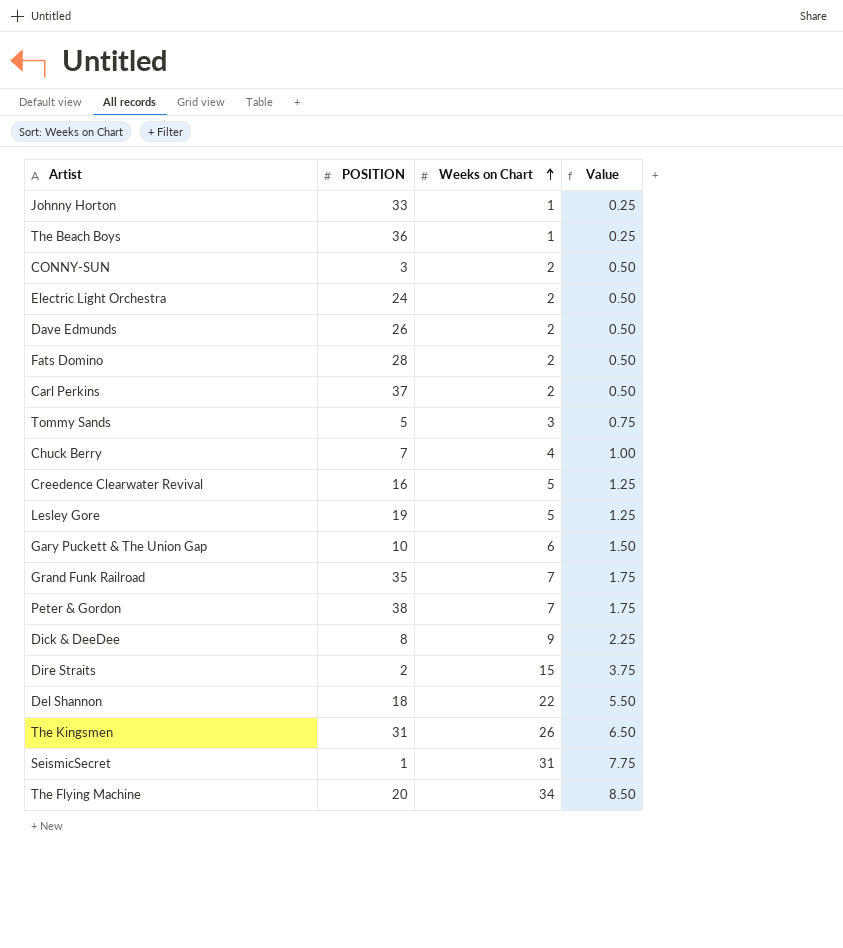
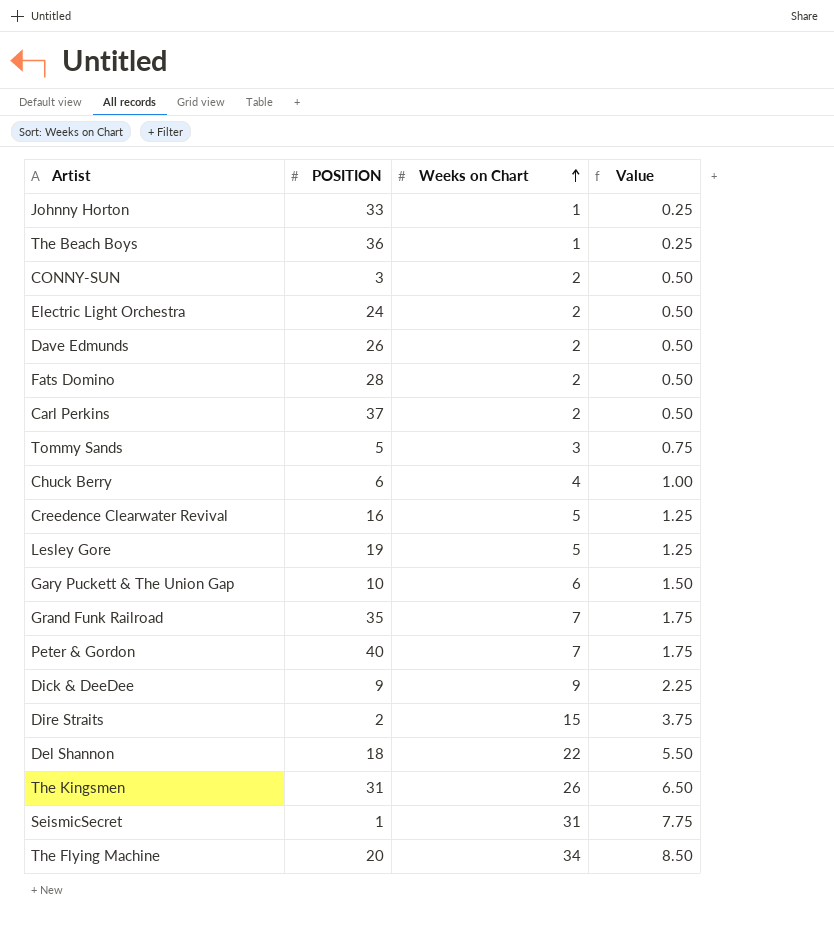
Chuck Berry | POSITION: 7 -> 6
Peter & Gordon | POSITION: 38 -> 40
Dick & DeeDee | POSITION: 8 -> 9

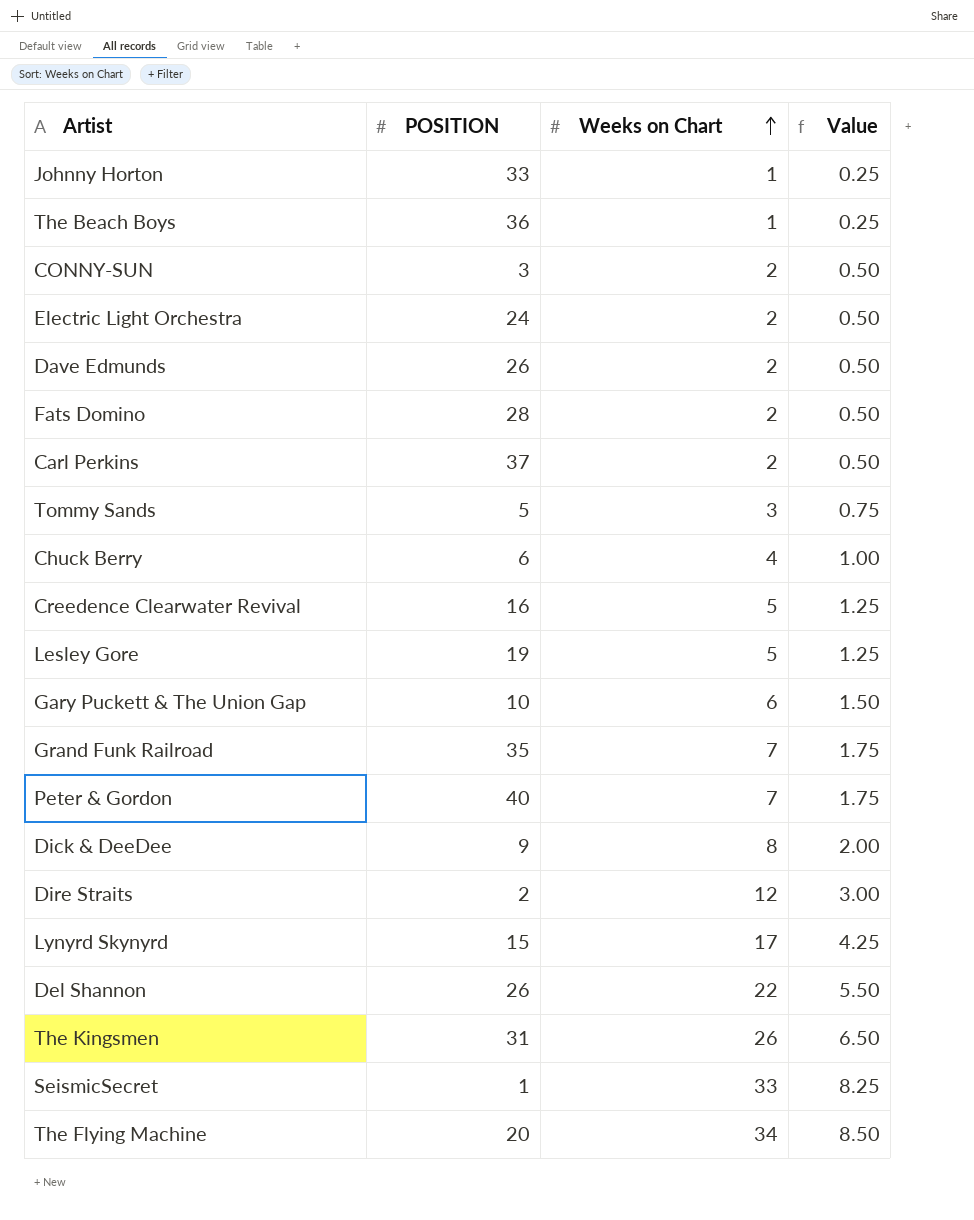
Dick & DeeDee | Weeks on Chart: 9 -> 8
Dick & DeeDee | Value: 2.25 -> 2.00
Dire Straits | Weeks on Chart: 15 -> 12
Dire Straits | Value: 3.75 -> 3.00
row Lynyrd Skynyrd: none -> 15 | 17 | 4.25
Del Shannon | POSITION: 18 -> 26
SeismicSecret | Weeks on Chart: 31 -> 33
SeismicSecret | Value: 7.75 -> 8.25

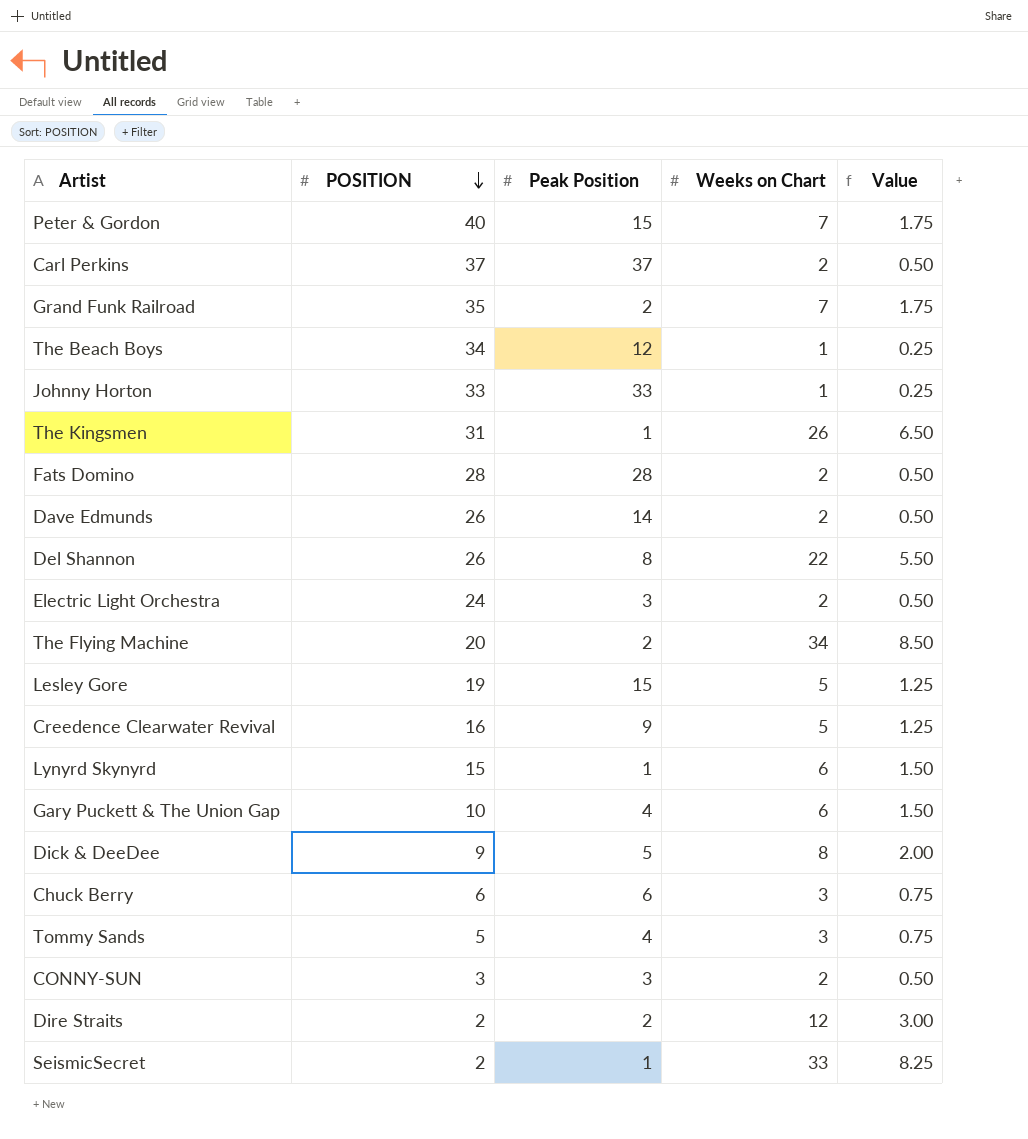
row order: Weeks on Chart ascending -> POSITION descending
column Peak Position | position: none -> 3
The Beach Boys | POSITION: 36 -> 34
Lynyrd Skynyrd | Weeks on Chart: 17 -> 6
Lynyrd Skynyrd | Value: 4.25 -> 1.50
Chuck Berry | Weeks on Chart: 4 -> 3
Chuck Berry | Value: 1.00 -> 0.75
SeismicSecret | POSITION: 1 -> 2

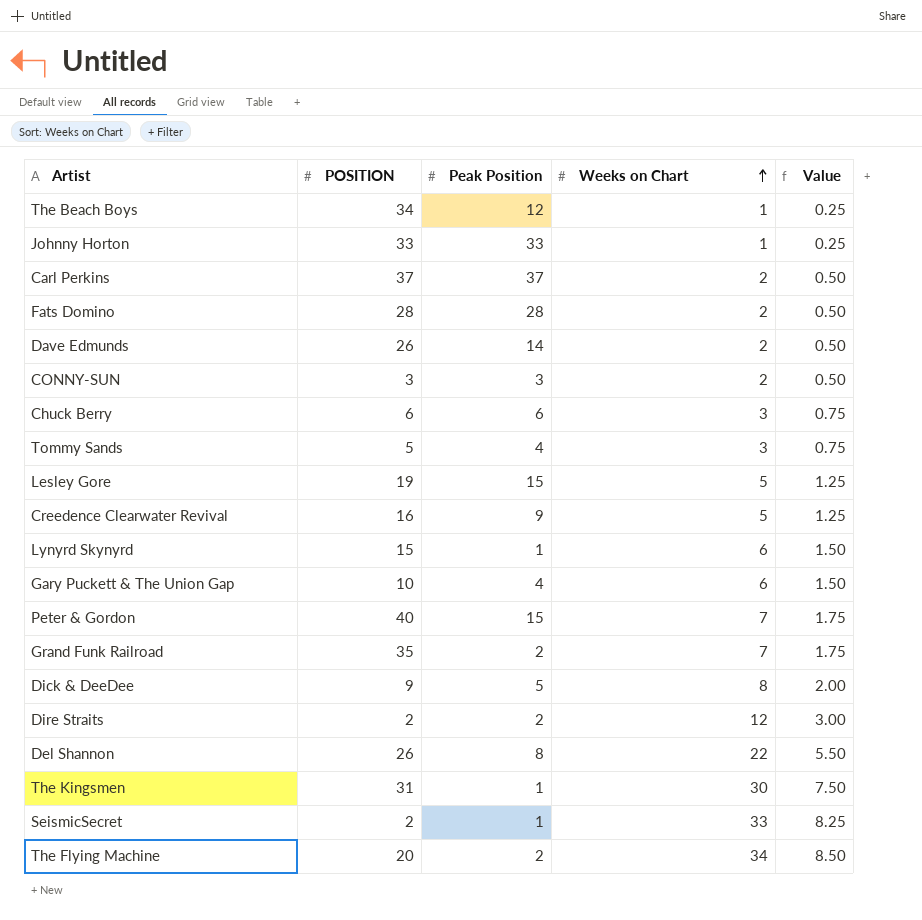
row order: POSITION descending -> Weeks on Chart ascending
row Electric Light Orchestra: 24 | 3 | 2 | 0.50 -> none
The Kingsmen | Weeks on Chart: 26 -> 30
The Kingsmen | Value: 6.50 -> 7.50

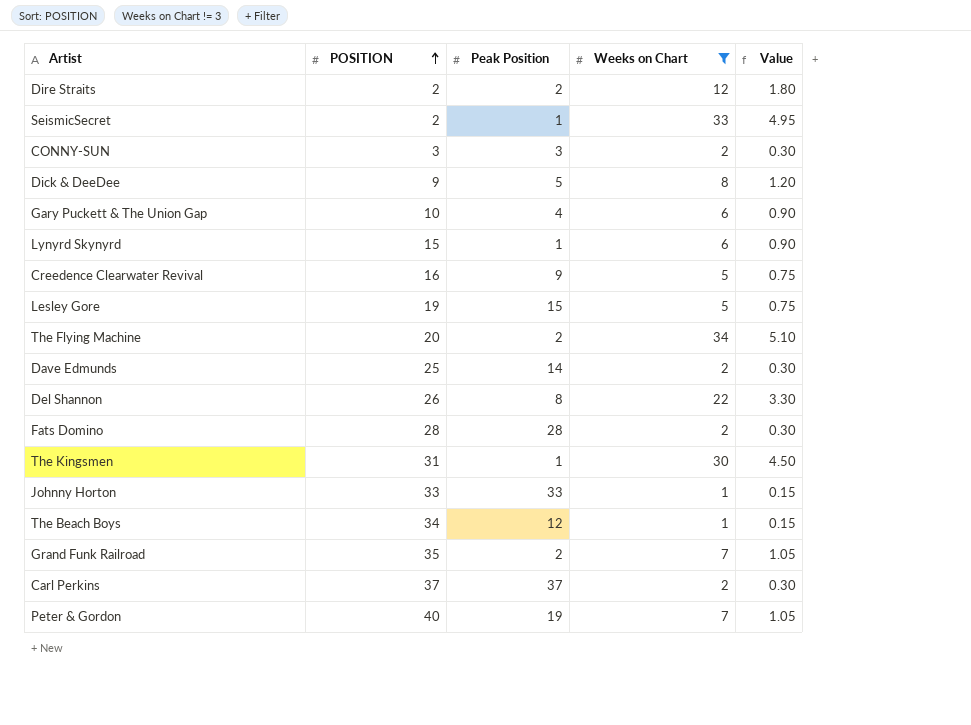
filter: none -> Weeks on Chart != 3
row order: Weeks on Chart ascending -> POSITION ascending
column Value | formula: [Weeks on Chart] * 0.25 -> [Weeks on Chart] * 0.15
Dave Edmunds | POSITION: 26 -> 25
Peter & Gordon | Peak Position: 15 -> 19

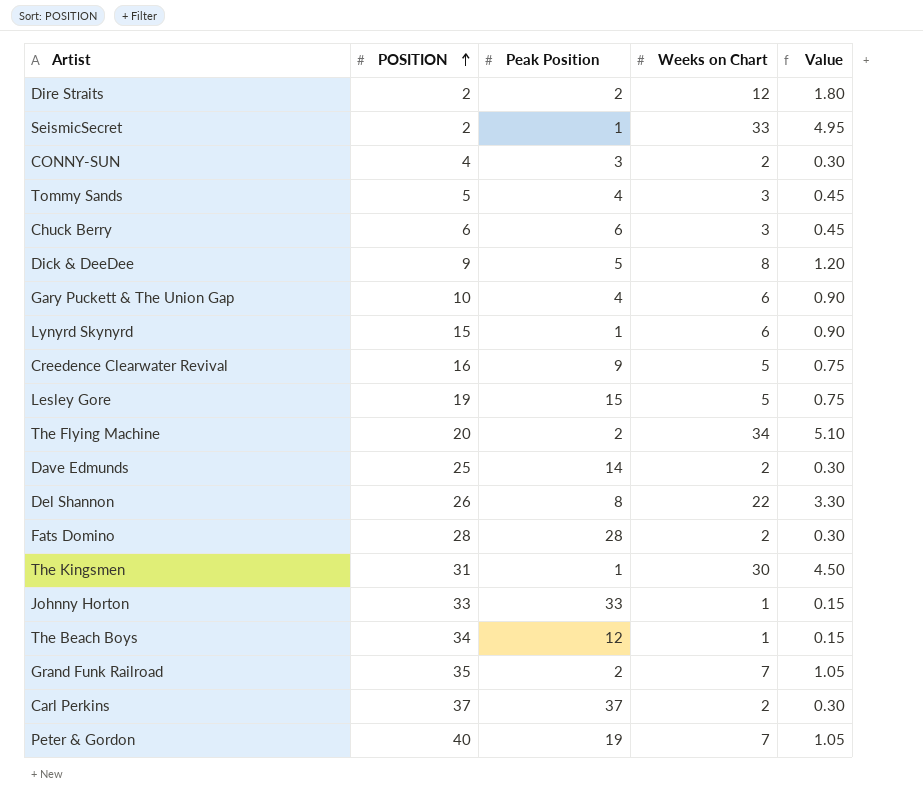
filter: Weeks on Chart != 3 -> none
CONNY-SUN | POSITION: 3 -> 4

